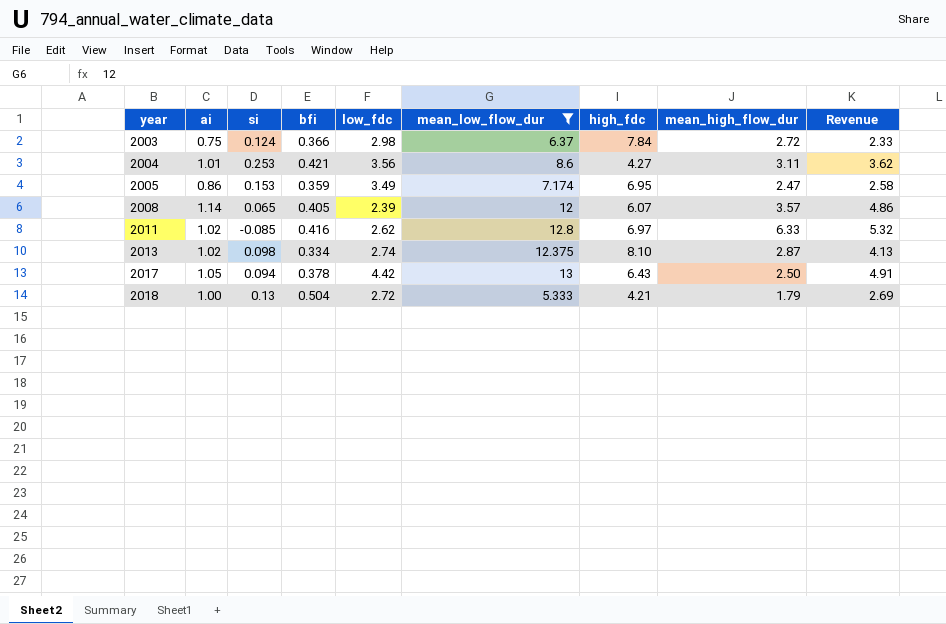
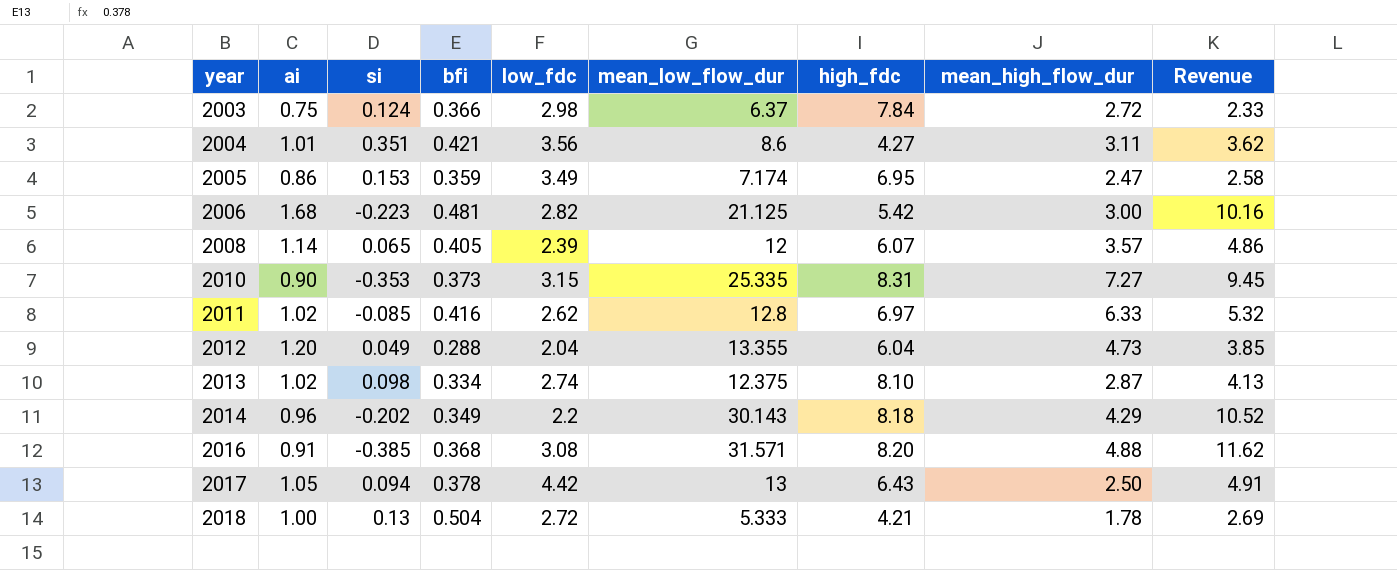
filter: mean_low_flow_dur <= 13 -> none
2004 | si: 0.253 -> 0.351
2018 | mean_high_flow_dur: 1.79 -> 1.78

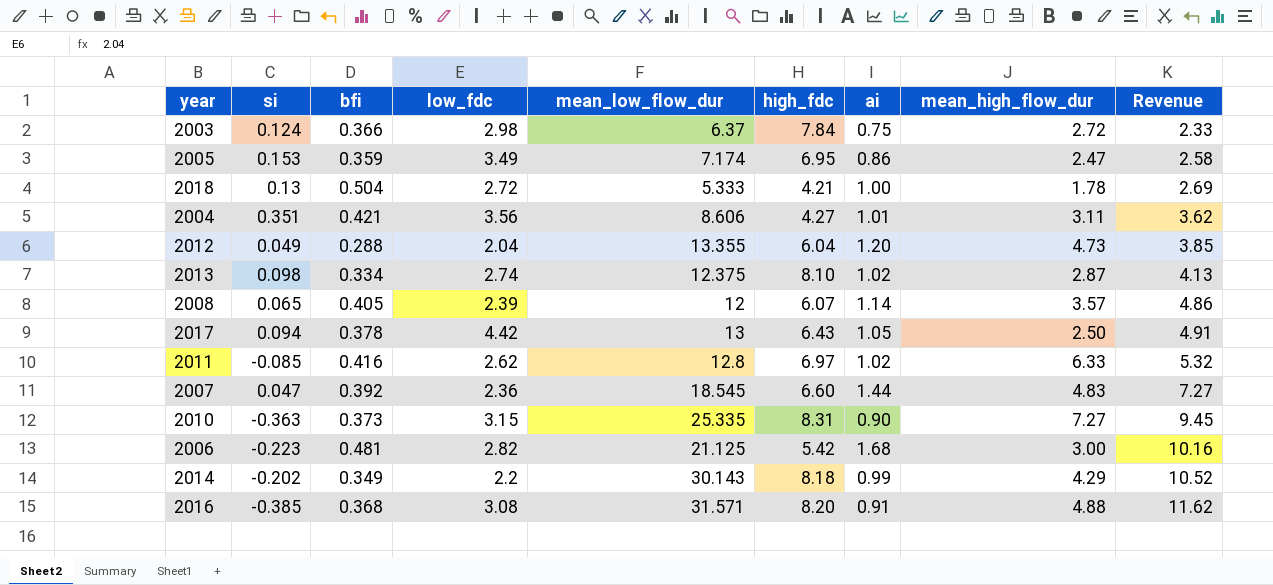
row order: year ascending -> Revenue ascending
column ai | position: 2 -> 7
2004 | mean_low_flow_dur: 8.6 -> 8.606
row 2007: none -> 0.047 | 0.392 | 2.36 | 18.545 | 6.60 | 1.44 | 4.83 | 7.27
2010 | si: -0.353 -> -0.363
2014 | ai: 0.96 -> 0.99

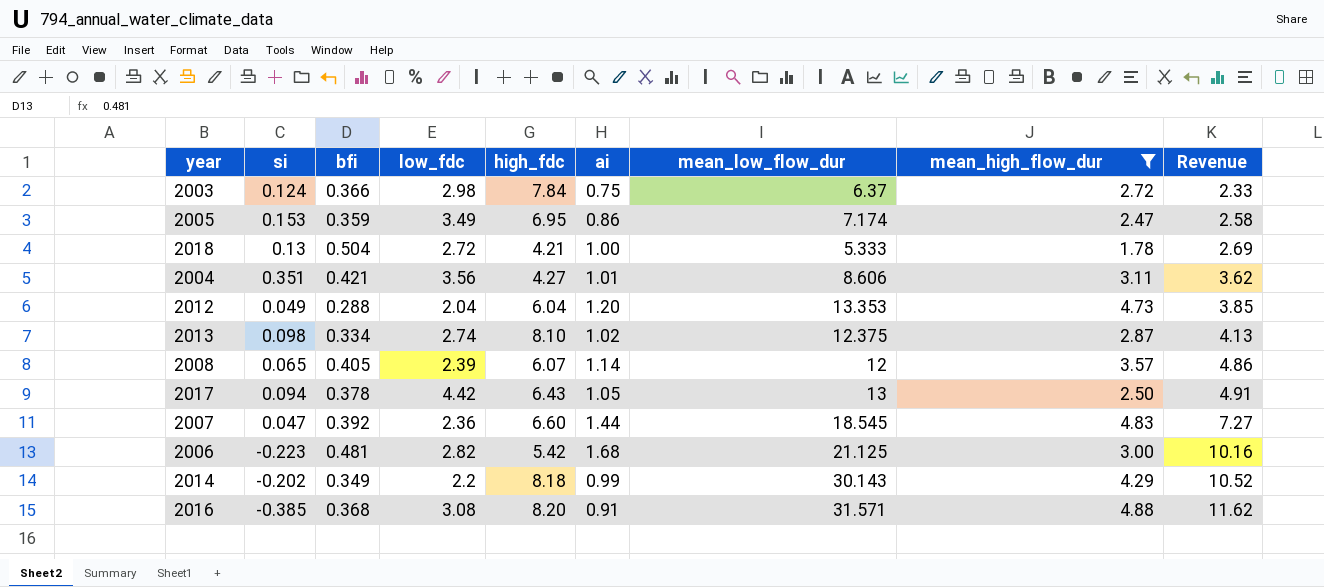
filter: none -> mean_high_flow_dur <= 4.88
column mean_low_flow_dur | position: 5 -> 7
2012 | mean_low_flow_dur: 13.355 -> 13.353

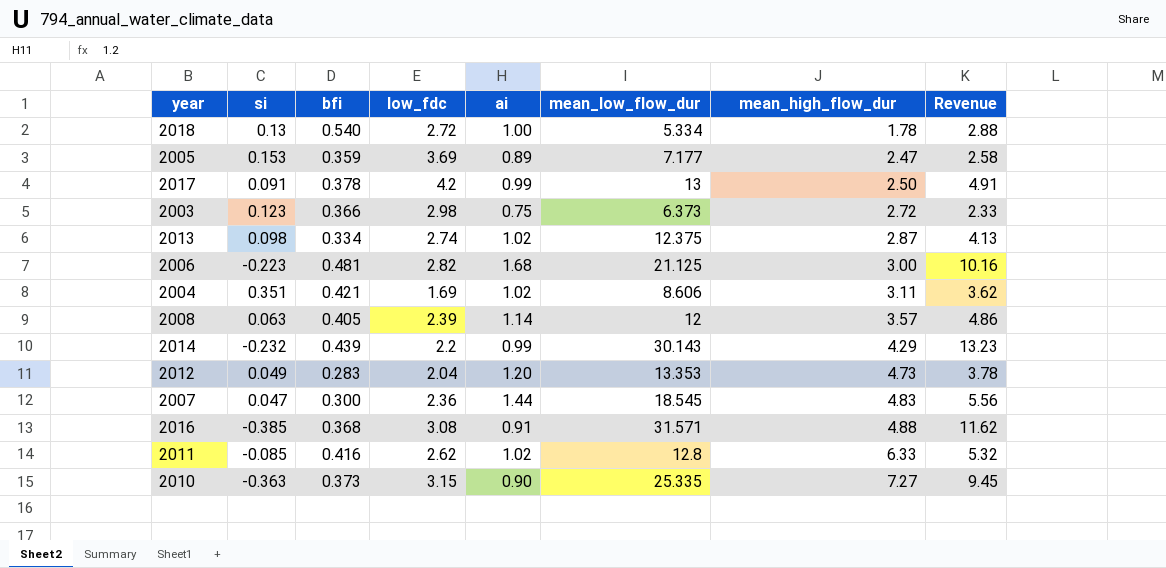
filter: mean_high_flow_dur <= 4.88 -> none
row order: Revenue ascending -> mean_high_flow_dur ascending
column high_fdc | position: 5 -> none
2018 | bfi: 0.504 -> 0.540
2018 | mean_low_flow_dur: 5.333 -> 5.334
2018 | Revenue: 2.69 -> 2.88
2005 | low_fdc: 3.49 -> 3.69
2005 | ai: 0.86 -> 0.89
2005 | mean_low_flow_dur: 7.174 -> 7.177
2017 | si: 0.094 -> 0.091
2017 | low_fdc: 4.42 -> 4.2
2017 | ai: 1.05 -> 0.99
2003 | si: 0.124 -> 0.123
2003 | mean_low_flow_dur: 6.37 -> 6.373
2004 | low_fdc: 3.56 -> 1.69
2004 | ai: 1.01 -> 1.02
2008 | si: 0.065 -> 0.063
2014 | si: -0.202 -> -0.232
2014 | bfi: 0.349 -> 0.439
2014 | Revenue: 10.52 -> 13.23
2012 | bfi: 0.288 -> 0.283
2012 | Revenue: 3.85 -> 3.78
2007 | bfi: 0.392 -> 0.300
2007 | Revenue: 7.27 -> 5.56

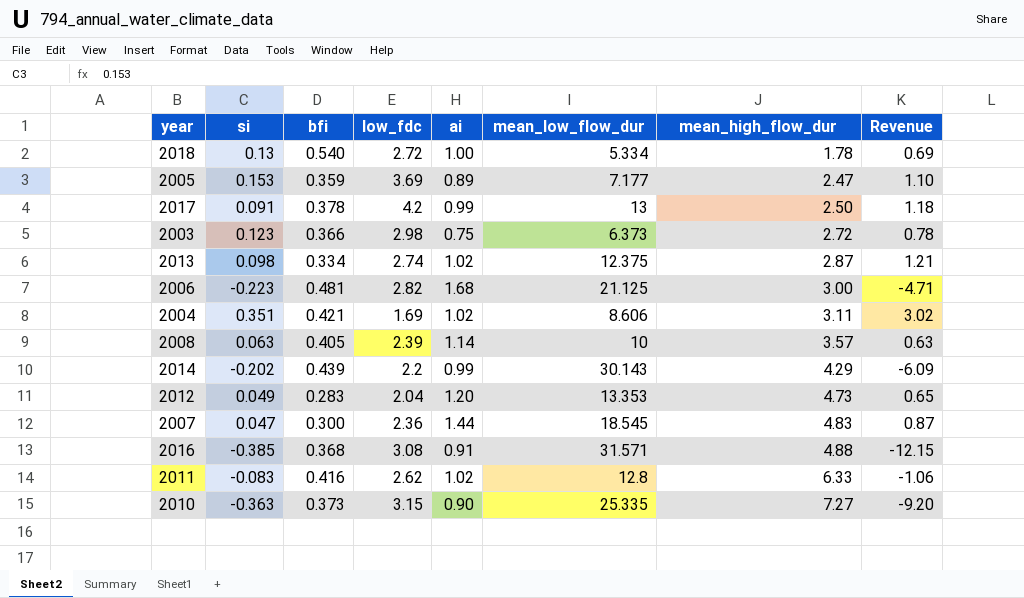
column Revenue | formula: [bfi] * [mean_low_flow_dur] -> [si] * [mean_low_flow_dur]
2008 | mean_low_flow_dur: 12 -> 10
2014 | si: -0.232 -> -0.202
2011 | si: -0.085 -> -0.083

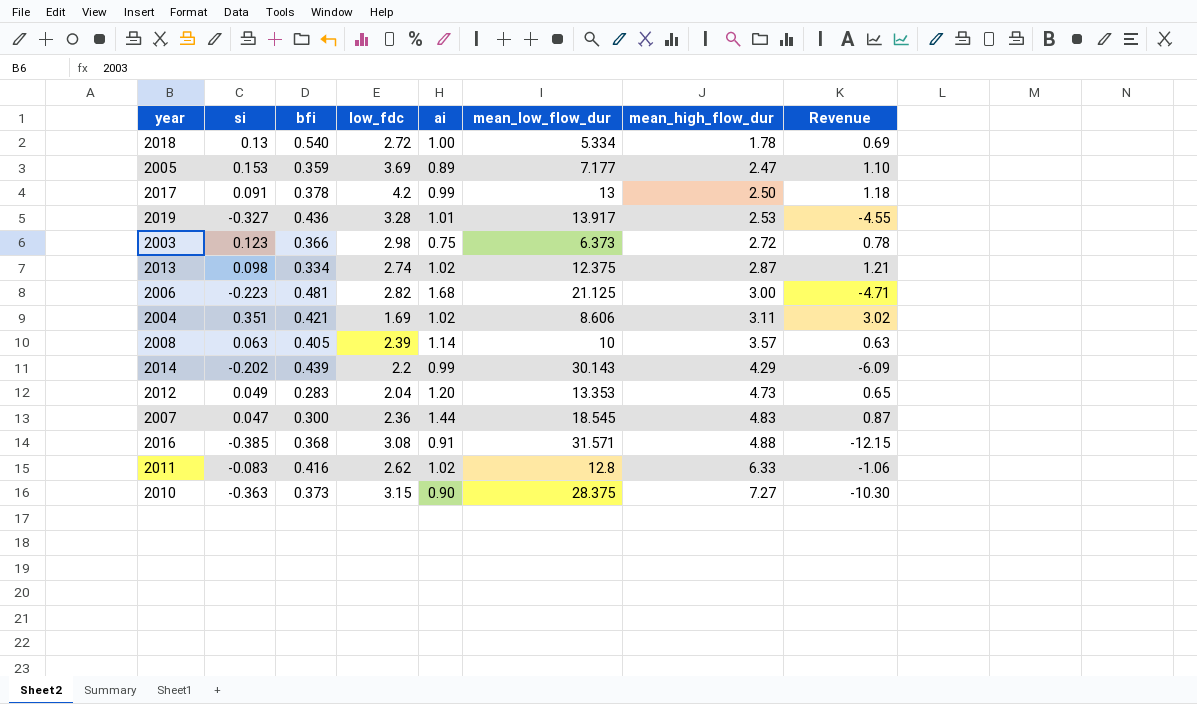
row 2019: none -> -0.327 | 0.436 | 3.28 | 1.01 | 13.917 | 2.53 | -4.55
2010 | mean_low_flow_dur: 25.335 -> 28.375
2010 | Revenue: -9.20 -> -10.30

